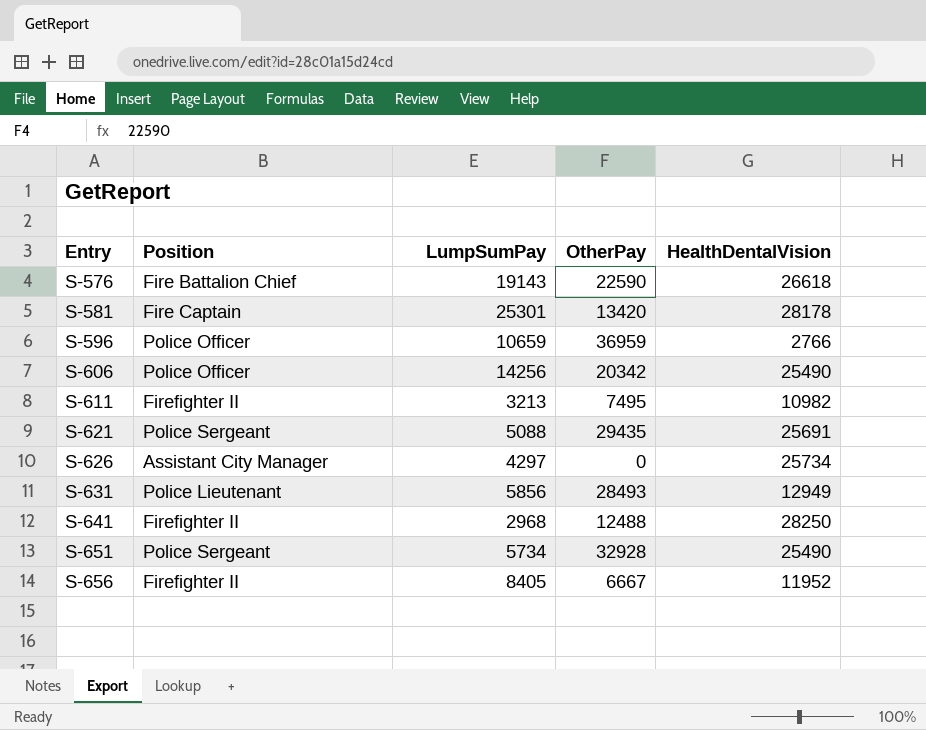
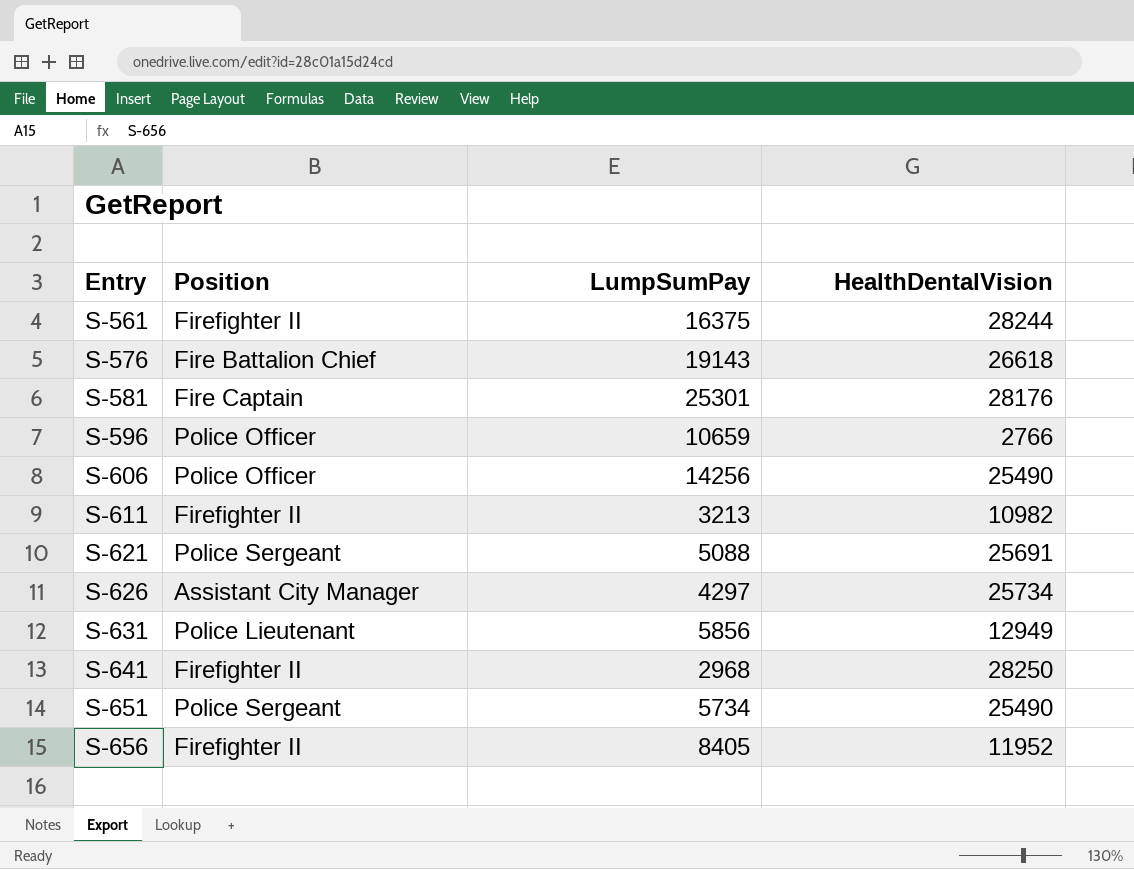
column OtherPay | position: 4 -> none
row S-561: none -> Firefighter II | 16375 | 28244
S-581 | HealthDentalVision: 28178 -> 28176

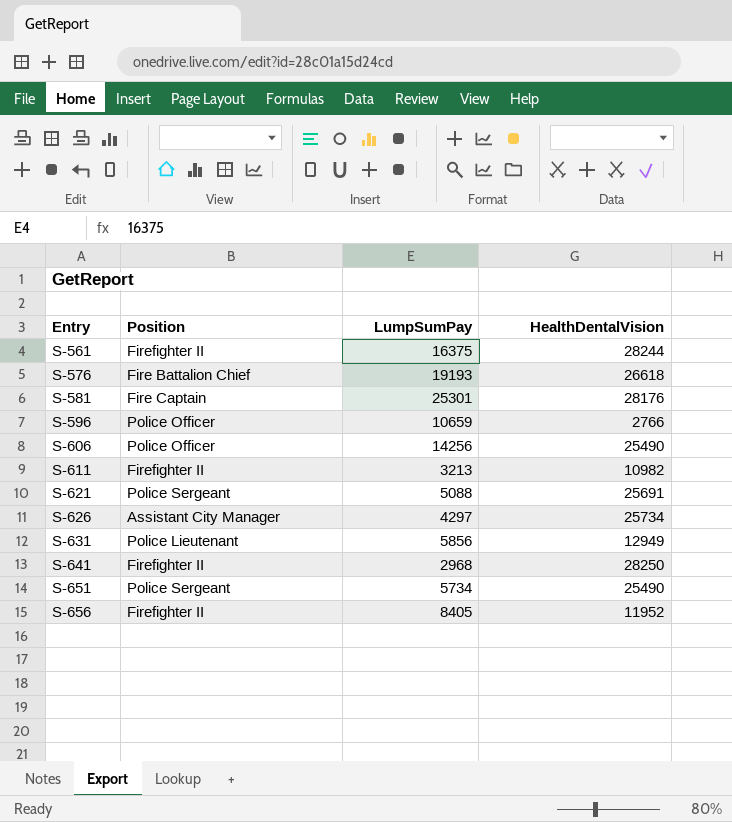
S-576 | LumpSumPay: 19143 -> 19193

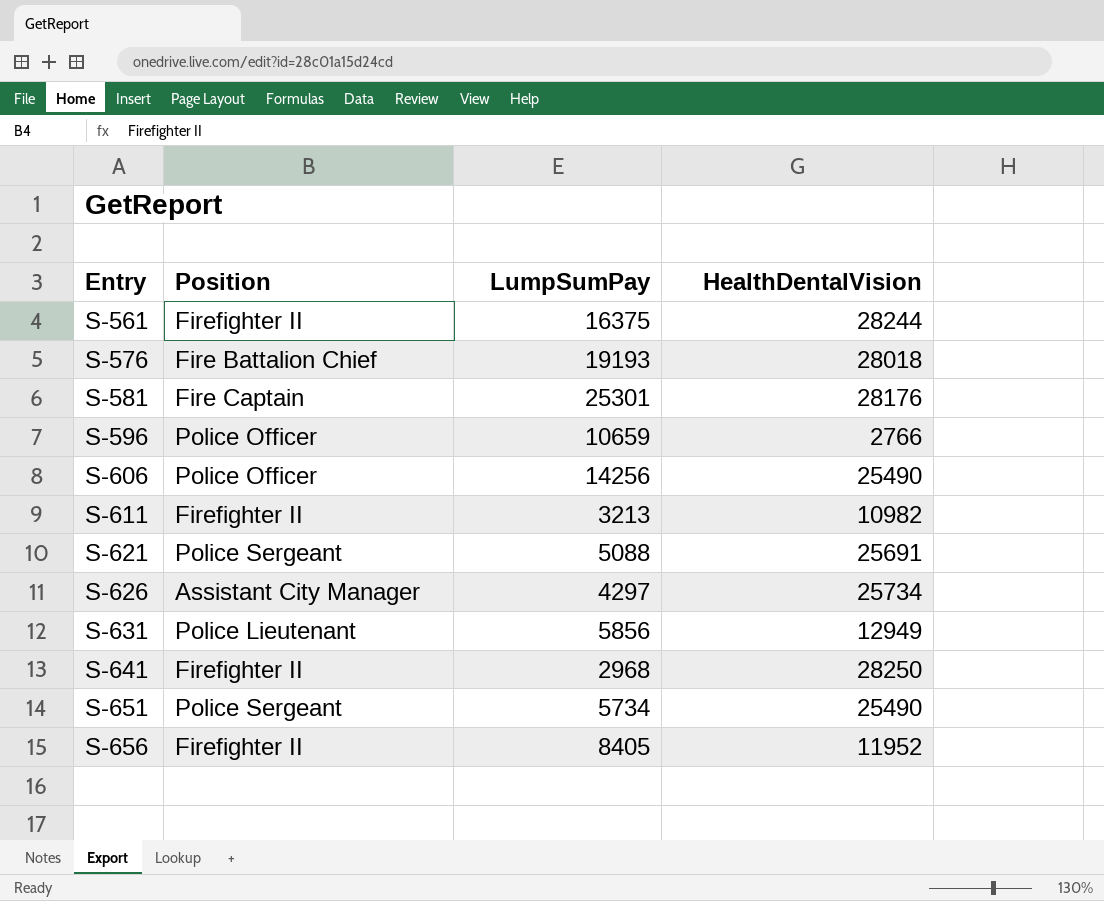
S-576 | HealthDentalVision: 26618 -> 28018

